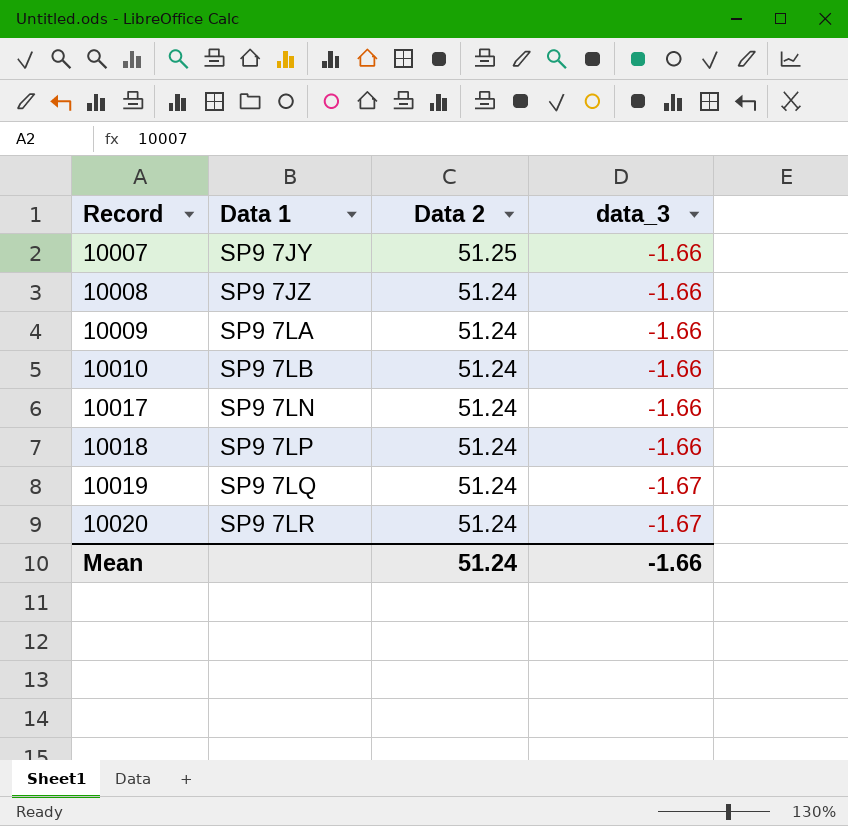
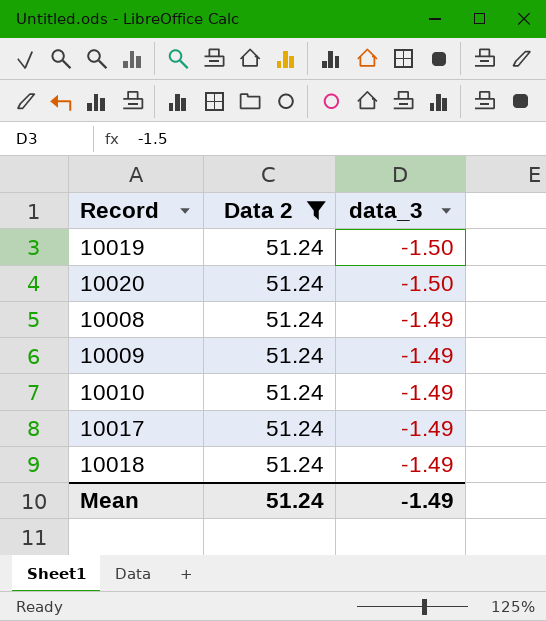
filter: none -> Data 2 = 51.24
row order: Record ascending -> data_3 ascending
column Data 1 | position: 2 -> none
10019 | data_3: -1.67 -> -1.50
10020 | data_3: -1.67 -> -1.50
10008 | data_3: -1.66 -> -1.49
10009 | data_3: -1.66 -> -1.49
10010 | data_3: -1.66 -> -1.49
10017 | data_3: -1.66 -> -1.49
10018 | data_3: -1.66 -> -1.49
Mean | data_3: -1.66 -> -1.49

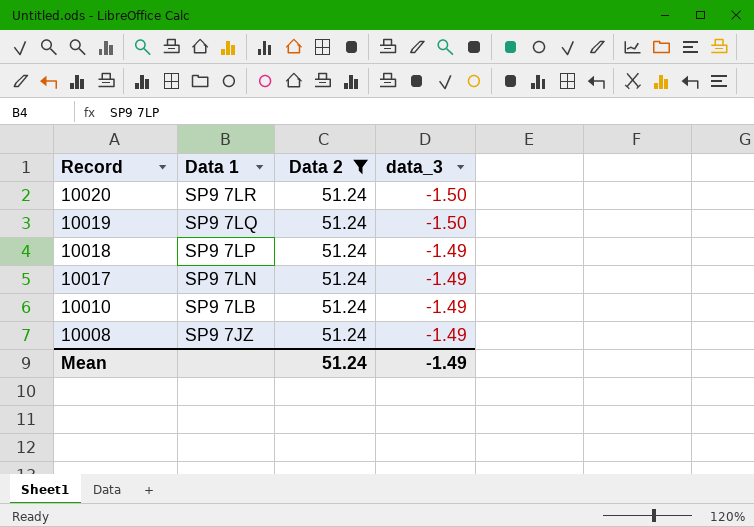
row order: data_3 ascending -> Record descending
column Data 1 | position: none -> 2
row 10009: 51.24 | -1.49 -> none

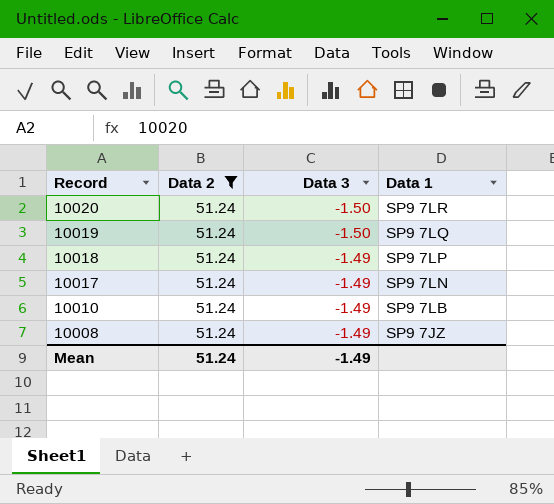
column name: data_3 -> Data 3
column Data 1 | position: 2 -> 4

